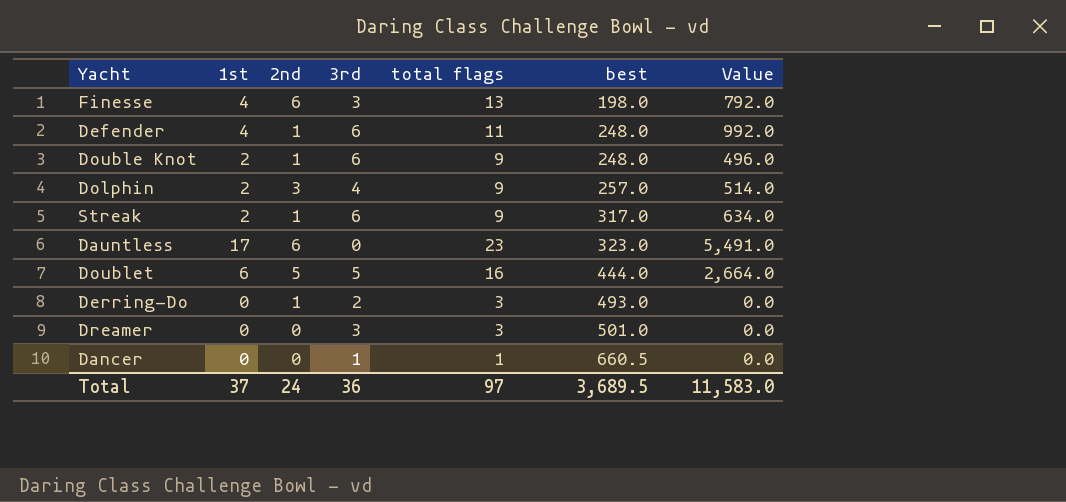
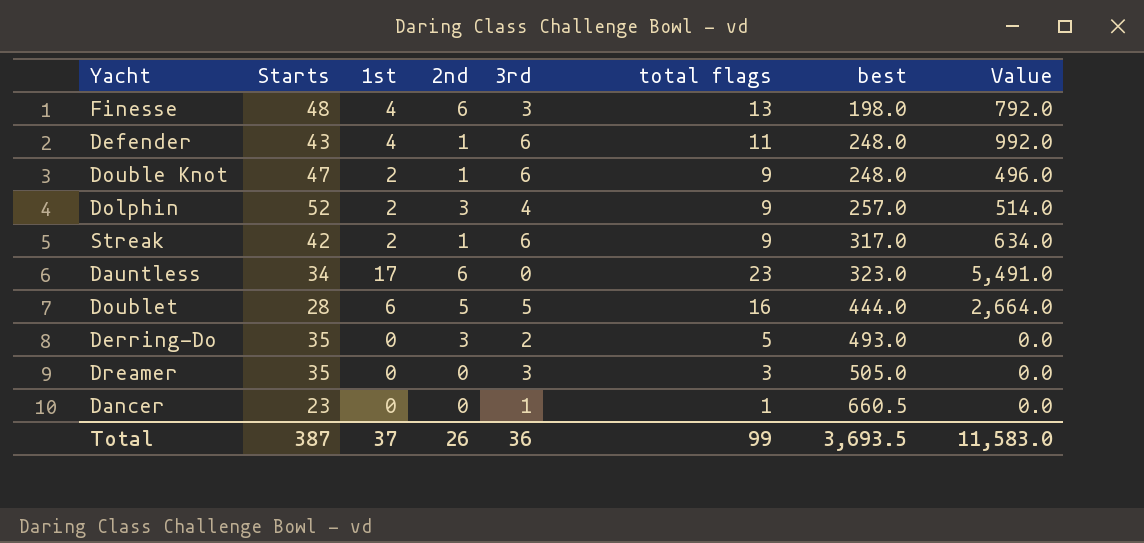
column Starts | position: none -> 2
Derring-Do | 2nd: 1 -> 3
Derring-Do | total flags: 3 -> 5
Dreamer | best: 501.0 -> 505.0
Total | 2nd: 24 -> 26
Total | total flags: 97 -> 99
Total | best: 3,689.5 -> 3,693.5

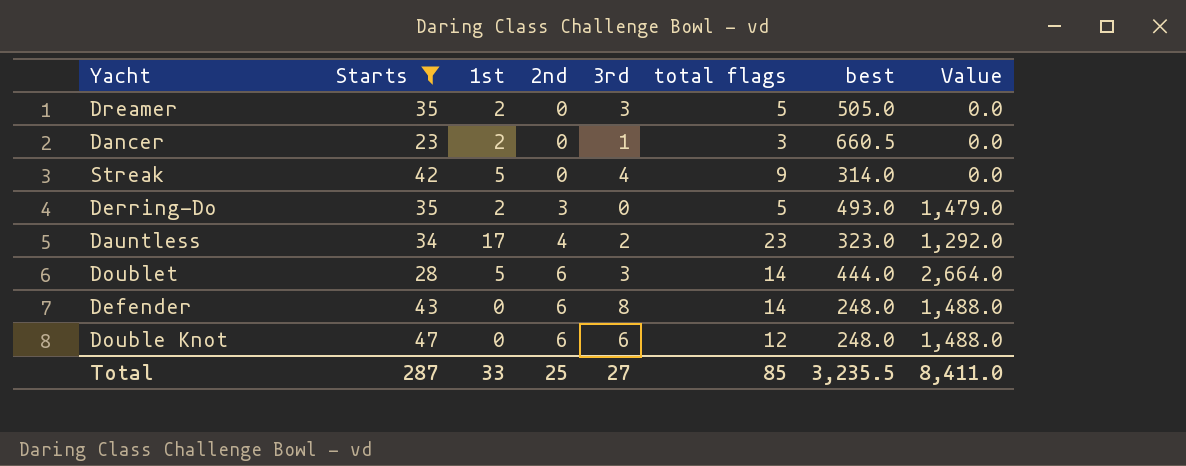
filter: none -> Starts <= 47
row order: best ascending -> 2nd ascending
column Value | formula: [1st] * [best] -> [2nd] * [best]
Dreamer | 1st: 0 -> 2
Dreamer | total flags: 3 -> 5
Dancer | 1st: 0 -> 2
Dancer | total flags: 1 -> 3
Streak | 1st: 2 -> 5
Streak | 2nd: 1 -> 0
Streak | 3rd: 6 -> 4
Streak | best: 317.0 -> 314.0
Derring-Do | 1st: 0 -> 2
Derring-Do | 3rd: 2 -> 0
Dauntless | 2nd: 6 -> 4
Dauntless | 3rd: 0 -> 2
Doublet | 1st: 6 -> 5
Doublet | 2nd: 5 -> 6
Doublet | 3rd: 5 -> 3
Doublet | total flags: 16 -> 14
Defender | 1st: 4 -> 0
Defender | 2nd: 1 -> 6
Defender | 3rd: 6 -> 8
Defender | total flags: 11 -> 14
Double Knot | 1st: 2 -> 0
Double Knot | 2nd: 1 -> 6
Double Knot | total flags: 9 -> 12
Total | Starts: 387 -> 287
Total | 1st: 37 -> 33
Total | 2nd: 26 -> 25
Total | 3rd: 36 -> 27
Total | total flags: 99 -> 85
Total | best: 3,693.5 -> 3,235.5
Total | Value: 11,583.0 -> 8,411.0

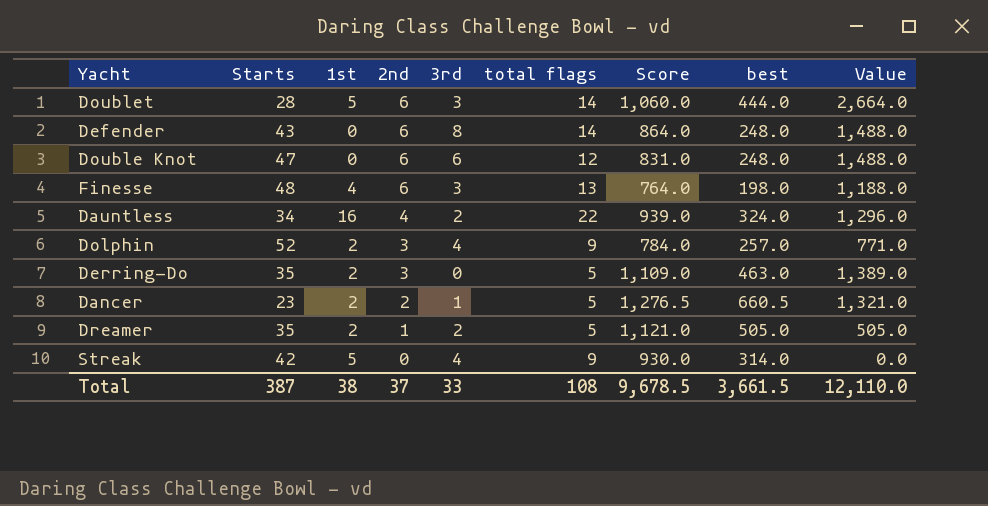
filter: Starts <= 47 -> none
row order: 2nd ascending -> 2nd descending
column Score | position: none -> 7
Dauntless | 1st: 17 -> 16
Dauntless | total flags: 23 -> 22
Dauntless | best: 323.0 -> 324.0
Dauntless | Value: 1,292.0 -> 1,296.0
Derring-Do | best: 493.0 -> 463.0
Derring-Do | Value: 1,479.0 -> 1,389.0
Dancer | 2nd: 0 -> 2
Dancer | total flags: 3 -> 5
Dancer | Value: 0.0 -> 1,321.0
Dreamer | 2nd: 0 -> 1
Dreamer | 3rd: 3 -> 2
Dreamer | Value: 0.0 -> 505.0
Total | Starts: 287 -> 387
Total | 1st: 33 -> 38
Total | 2nd: 25 -> 37
Total | 3rd: 27 -> 33
Total | total flags: 85 -> 108
Total | best: 3,235.5 -> 3,661.5
Total | Value: 8,411.0 -> 12,110.0

